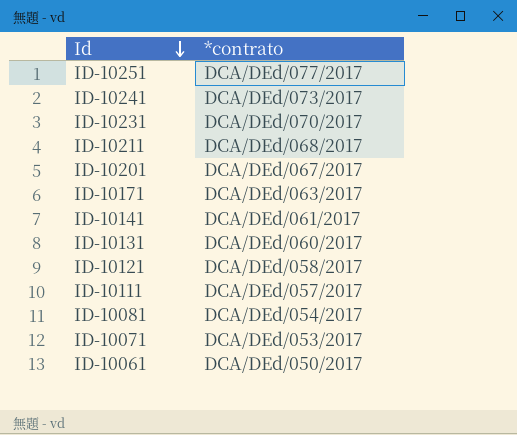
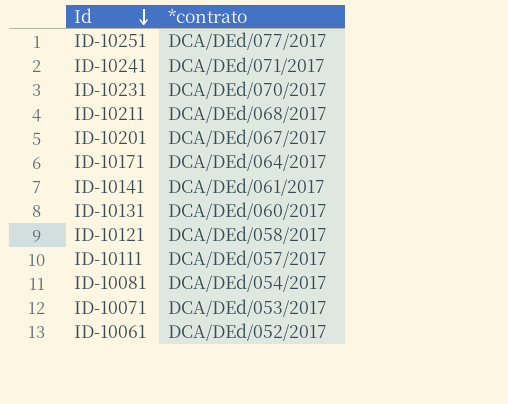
ID-10241 | *contrato: DCA/DEd/073/2017 -> DCA/DEd/071/2017
ID-10171 | *contrato: DCA/DEd/063/2017 -> DCA/DEd/064/2017
ID-10061 | *contrato: DCA/DEd/050/2017 -> DCA/DEd/052/2017

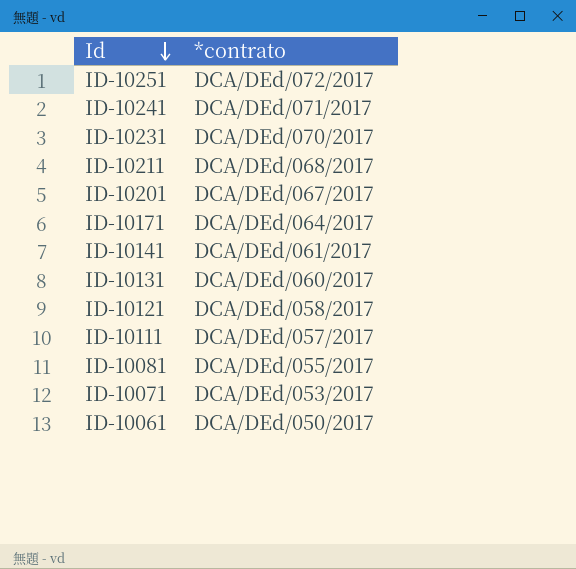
ID-10251 | *contrato: DCA/DEd/077/2017 -> DCA/DEd/072/2017
ID-10081 | *contrato: DCA/DEd/054/2017 -> DCA/DEd/055/2017
ID-10061 | *contrato: DCA/DEd/052/2017 -> DCA/DEd/050/2017

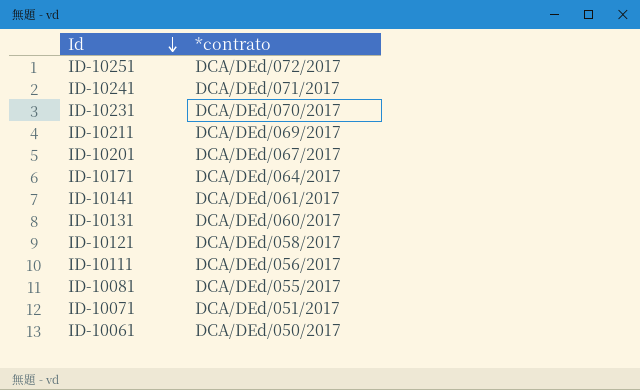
ID-10211 | *contrato: DCA/DEd/068/2017 -> DCA/DEd/069/2017
ID-10111 | *contrato: DCA/DEd/057/2017 -> DCA/DEd/056/2017
ID-10071 | *contrato: DCA/DEd/053/2017 -> DCA/DEd/051/2017

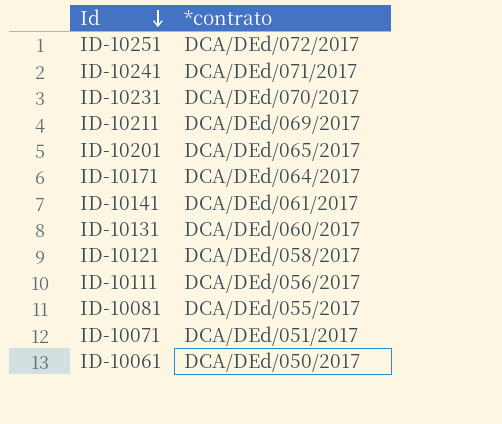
ID-10201 | *contrato: DCA/DEd/067/2017 -> DCA/DEd/065/2017

